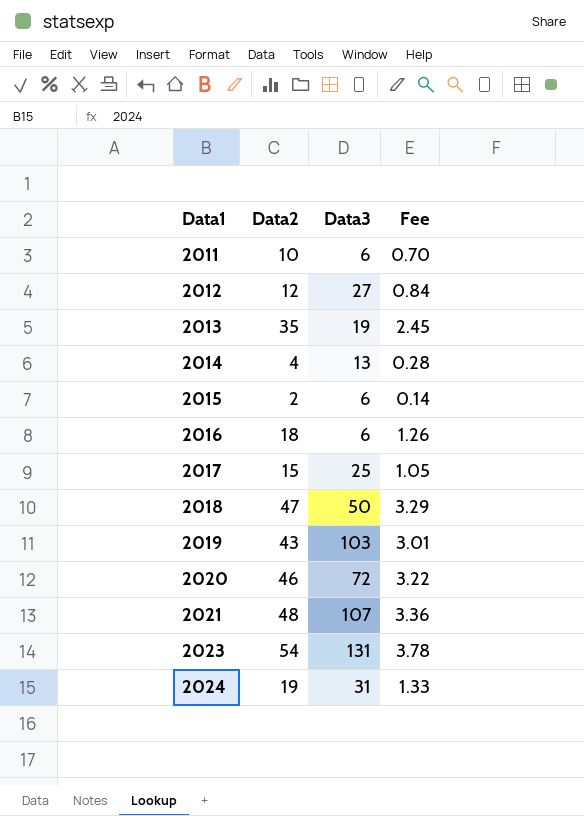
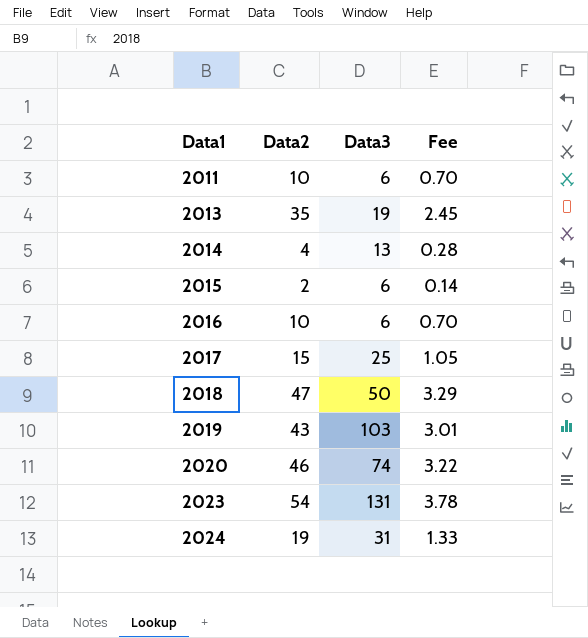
row 2012: 12 | 27 | 0.84 -> none
row 2021: 48 | 107 | 3.36 -> none
2016 | Data2: 18 -> 10
2016 | Fee: 1.26 -> 0.70
2020 | Data3: 72 -> 74

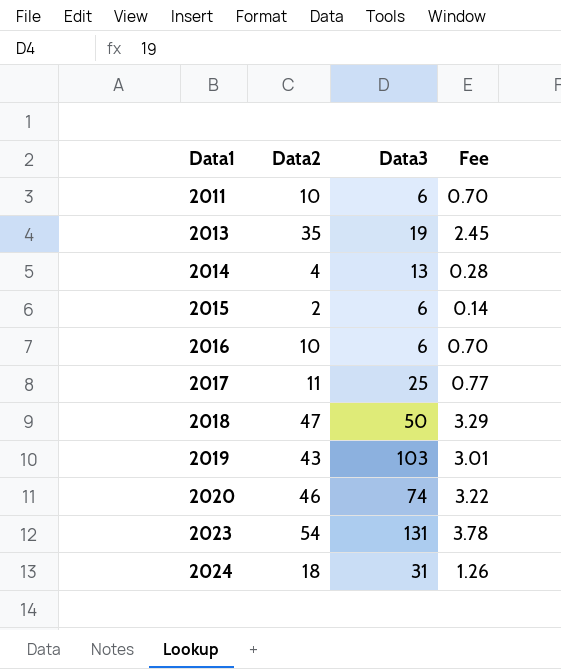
2017 | Data2: 15 -> 11
2017 | Fee: 1.05 -> 0.77
2024 | Data2: 19 -> 18
2024 | Fee: 1.33 -> 1.26

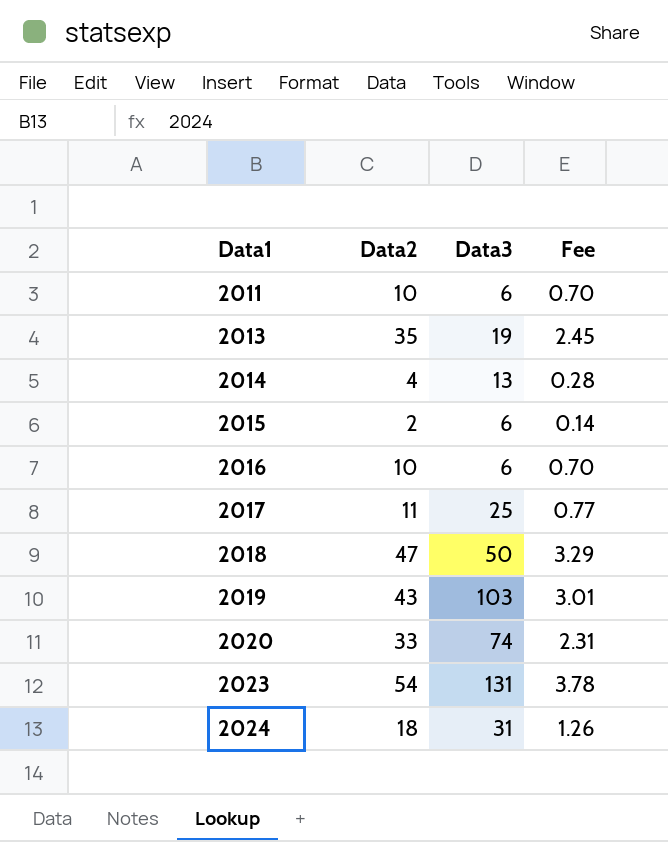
2020 | Data2: 46 -> 33
2020 | Fee: 3.22 -> 2.31

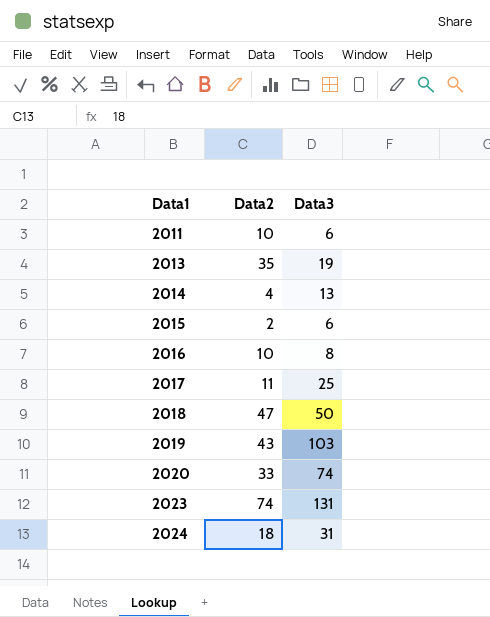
column Fee | formula: [Data2] * 0.07 -> none
2016 | Data3: 6 -> 8
2023 | Data2: 54 -> 74

